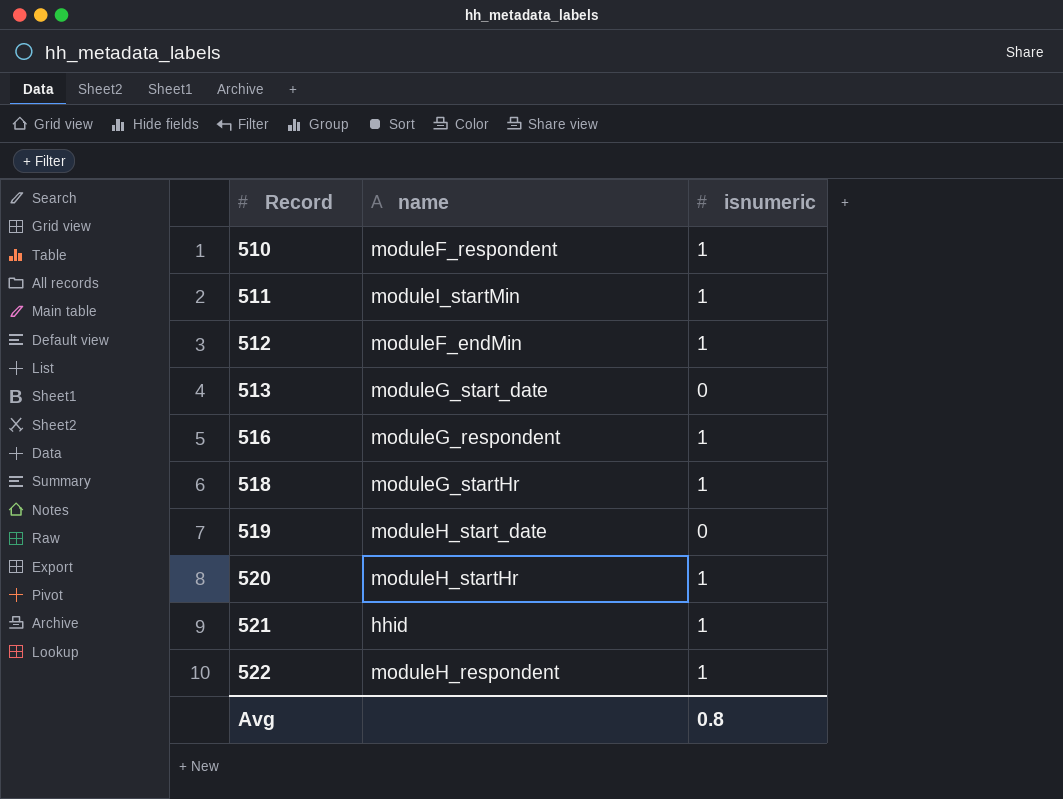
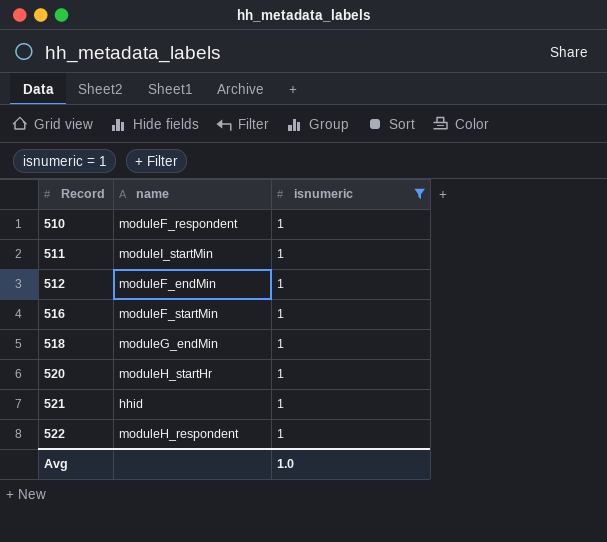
filter: none -> isnumeric = 1
516 | name: moduleG_respondent -> moduleF_startMin
518 | name: moduleG_startHr -> moduleG_endMin
Avg | isnumeric: 0.8 -> 1.0

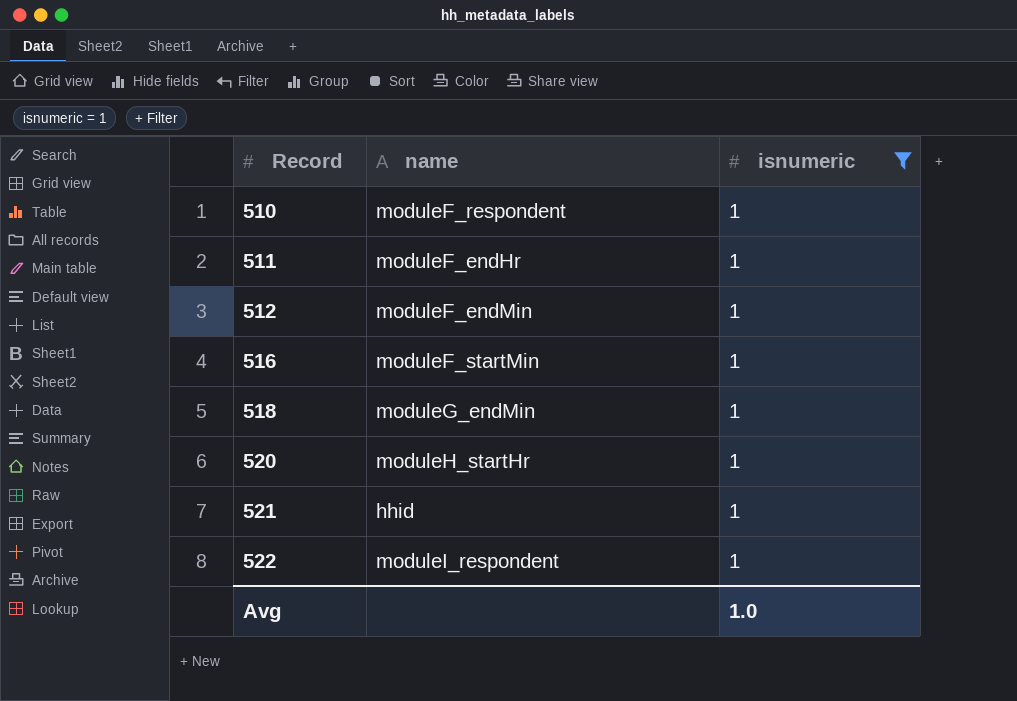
511 | name: moduleI_startMin -> moduleF_endHr
522 | name: moduleH_respondent -> moduleI_respondent

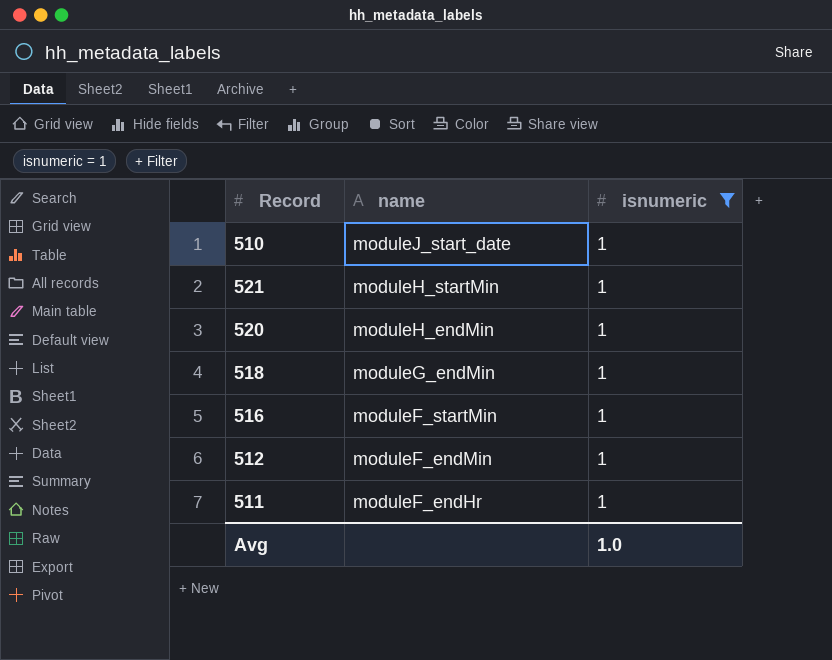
row order: Record ascending -> name descending
row 522: moduleI_respondent | 1 -> none
510 | name: moduleF_respondent -> moduleJ_start_date
521 | name: hhid -> moduleH_startMin
520 | name: moduleH_startHr -> moduleH_endMin

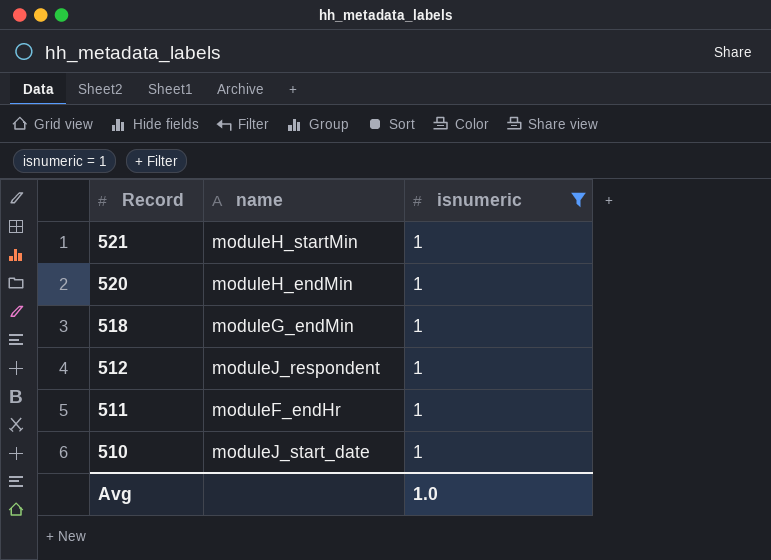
row order: name descending -> Record descending
row 516: moduleF_startMin | 1 -> none
512 | name: moduleF_endMin -> moduleJ_respondent

